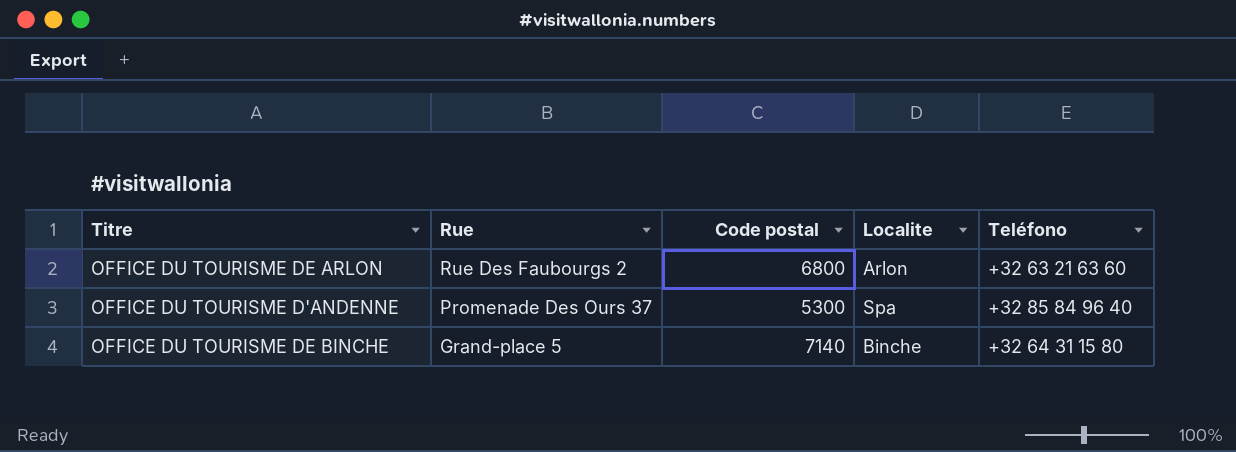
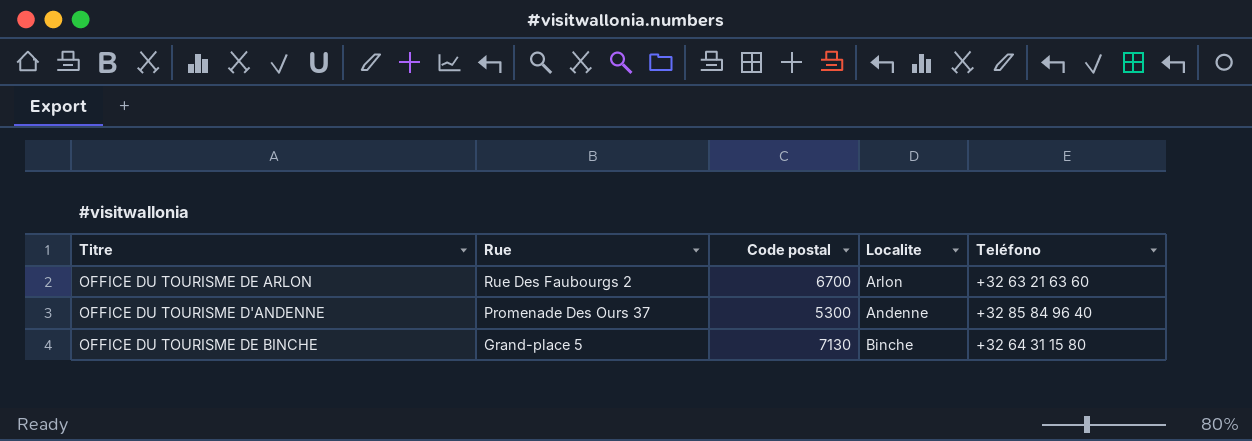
OFFICE DU TOURISME DE ARLON | Code postal: 6800 -> 6700
OFFICE DU TOURISME D'ANDENNE | Localite: Spa -> Andenne
OFFICE DU TOURISME DE BINCHE | Code postal: 7140 -> 7130

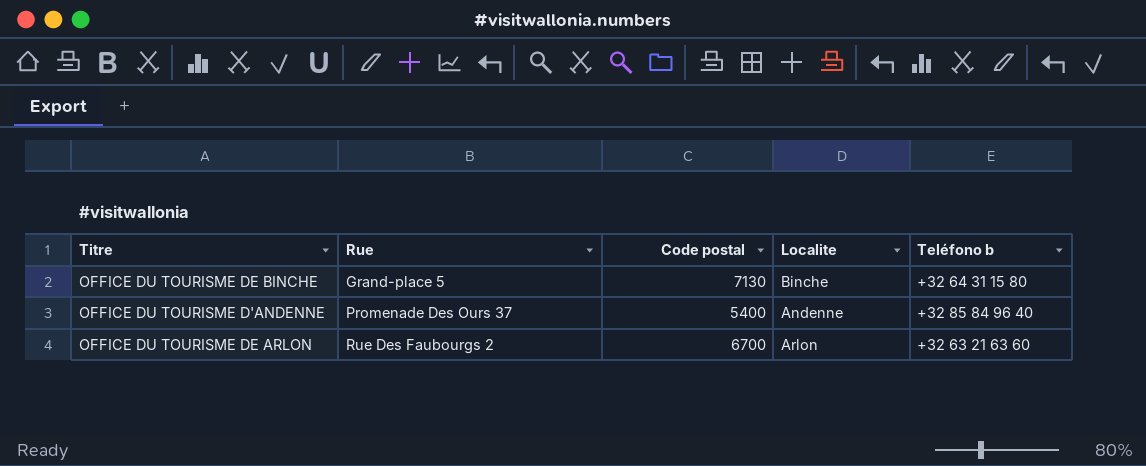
row order: Rue descending -> Rue ascending
column name: Teléfono -> Teléfono b
OFFICE DU TOURISME D'ANDENNE | Code postal: 5300 -> 5400

